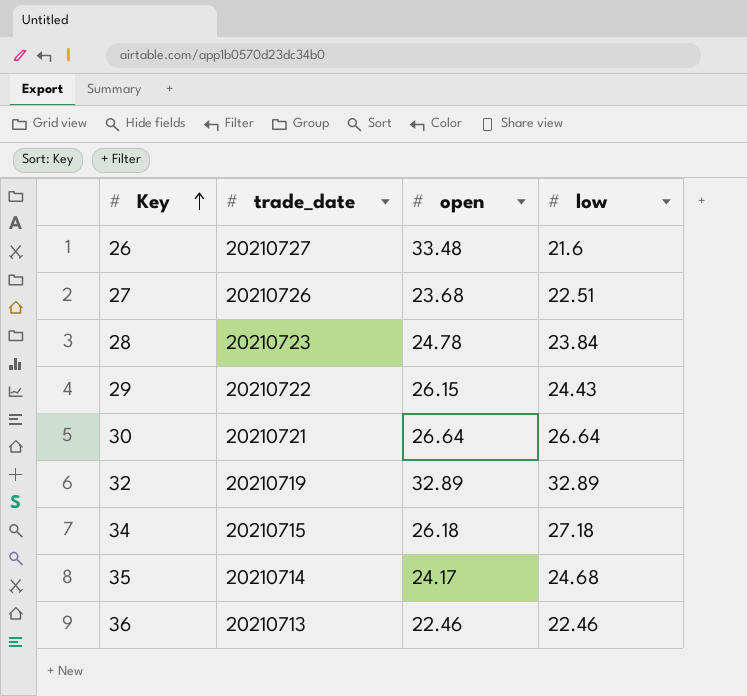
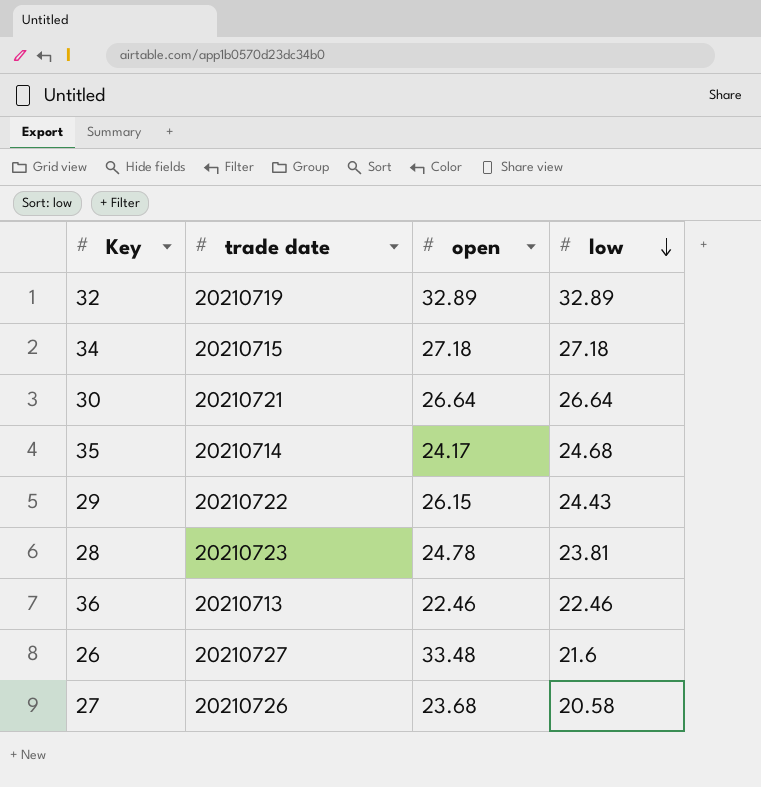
row order: Key ascending -> low descending
column name: trade_date -> trade date
34 | open: 26.18 -> 27.18
28 | low: 23.84 -> 23.81
27 | low: 22.51 -> 20.58

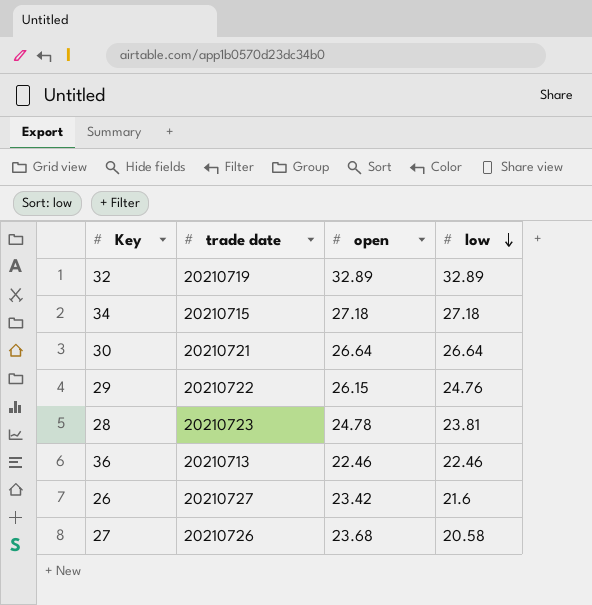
row 35: 20210714 | 24.17 | 24.68 -> none
29 | low: 24.43 -> 24.76
26 | open: 33.48 -> 23.42

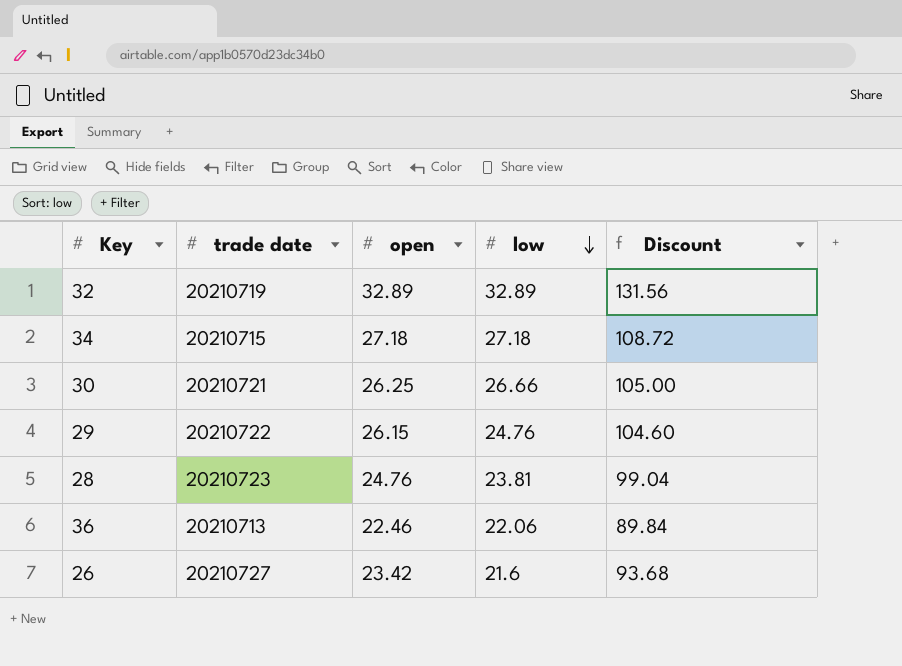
column Discount | formula: none -> [open] * 4
row 27: 20210726 | 23.68 | 20.58 -> none
30 | open: 26.64 -> 26.25
30 | low: 26.64 -> 26.66
28 | open: 24.78 -> 24.76
36 | low: 22.46 -> 22.06

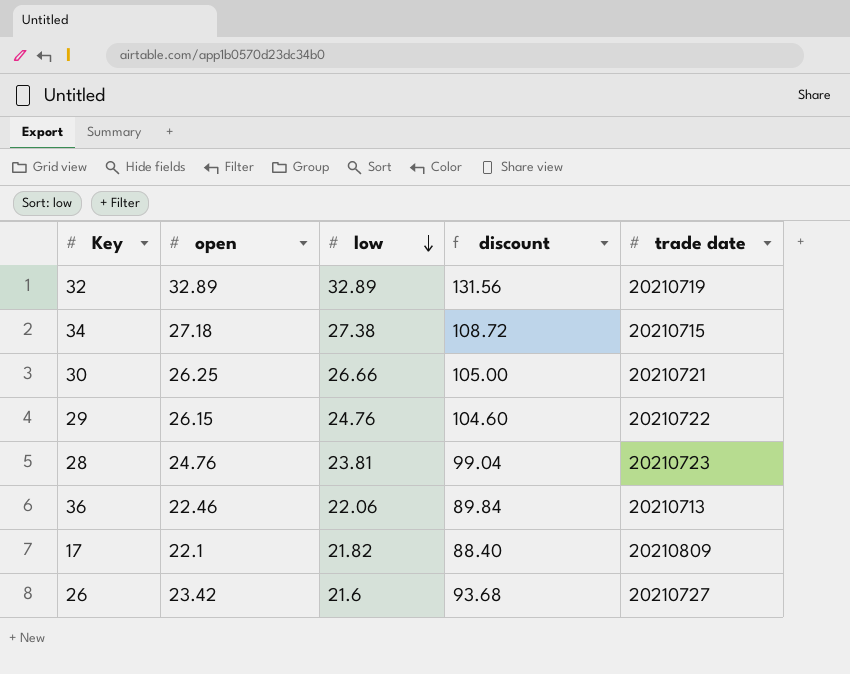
column name: Discount -> discount
column trade date | position: 2 -> 5
34 | low: 27.18 -> 27.38
row 17: none -> 22.1 | 21.82 | 88.40 | 20210809

